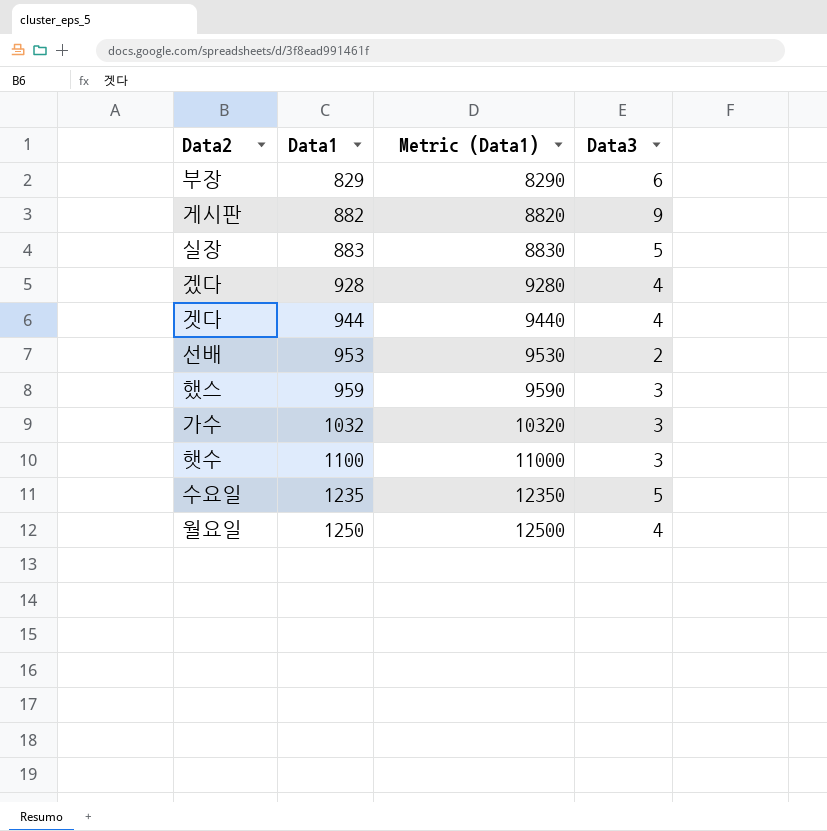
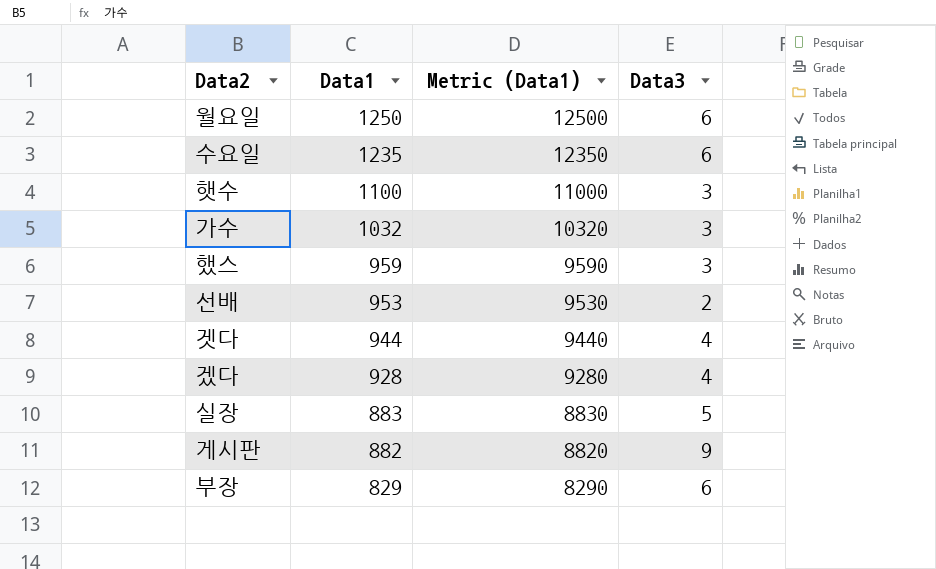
row order: Data1 ascending -> Data1 descending
월요일 | Data3: 4 -> 6
수요일 | Data3: 5 -> 6

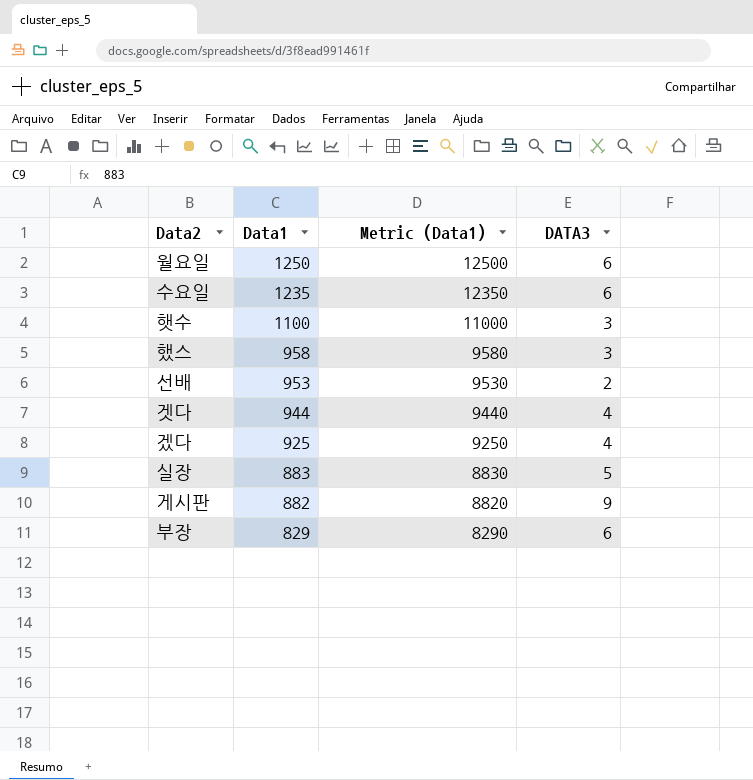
column name: Data3 -> DATA3
row 가수: 1032 | 10320 | 3 -> none
했스 | Data1: 959 -> 958
했스 | Metric (Data1): 9590 -> 9580
겠다 | Data1: 928 -> 925
겠다 | Metric (Data1): 9280 -> 9250

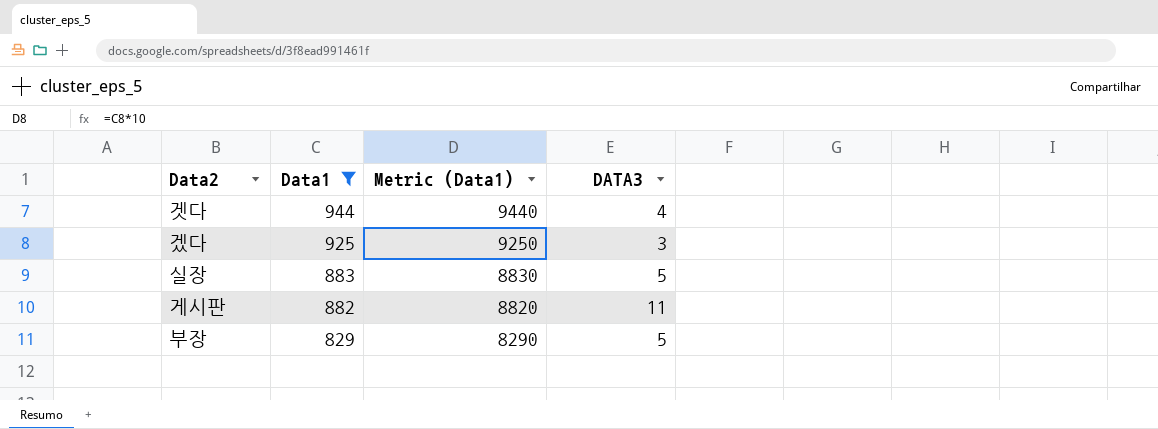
filter: none -> Data1 <= 944
겠다 | DATA3: 4 -> 3
게시판 | DATA3: 9 -> 11
부장 | DATA3: 6 -> 5

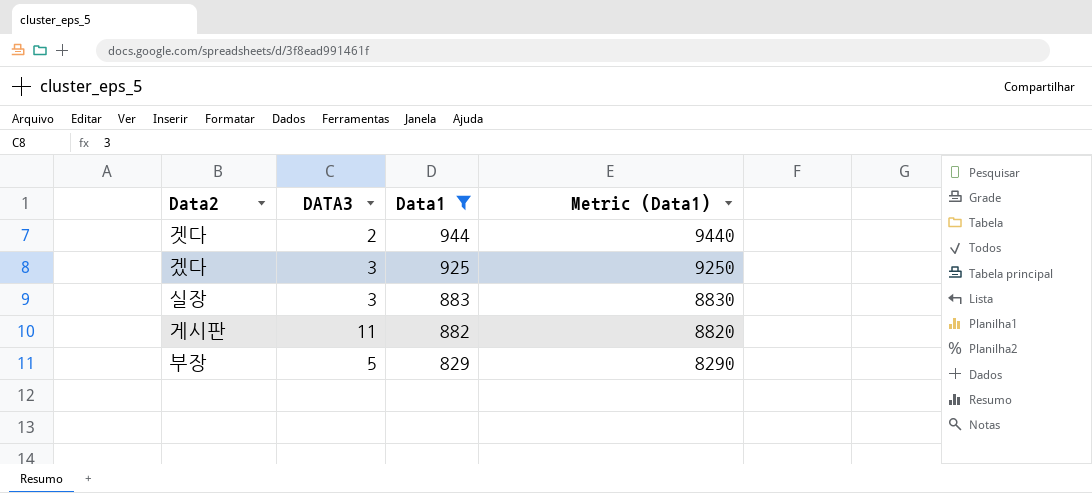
column DATA3 | position: 4 -> 2
겟다 | DATA3: 4 -> 2
실장 | DATA3: 5 -> 3

